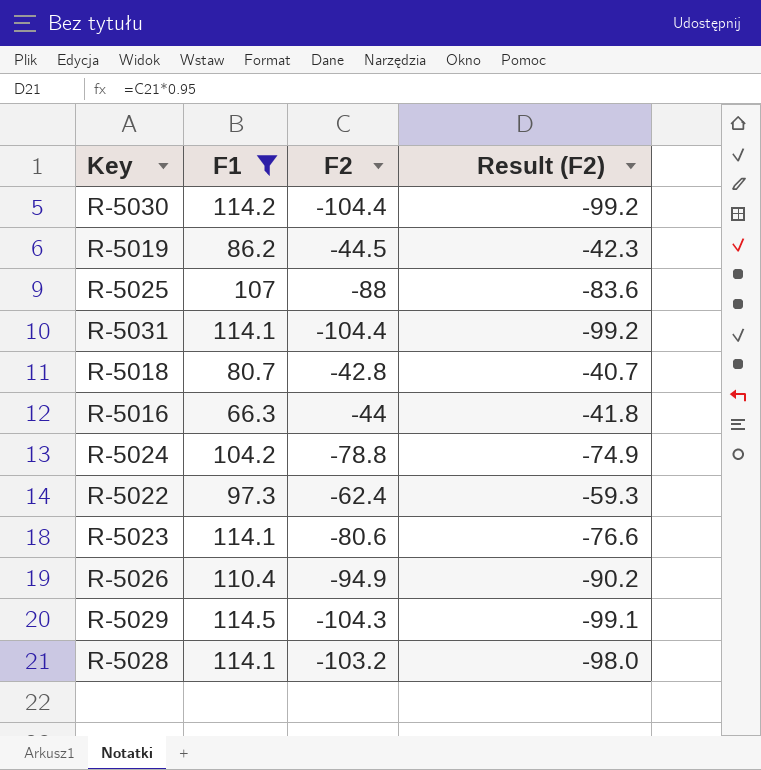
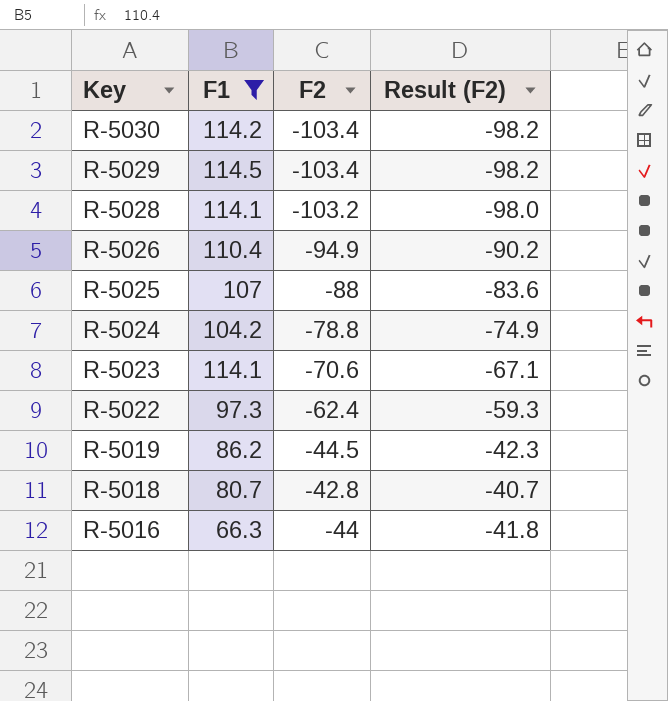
row order: none -> Key descending
row R-5031: 114.1 | -104.4 | -99.2 -> none
R-5030 | F2: -104.4 -> -103.4
R-5030 | Result (F2): -99.2 -> -98.2
R-5029 | F2: -104.3 -> -103.4
R-5029 | Result (F2): -99.1 -> -98.2
R-5023 | F2: -80.6 -> -70.6
R-5023 | Result (F2): -76.6 -> -67.1

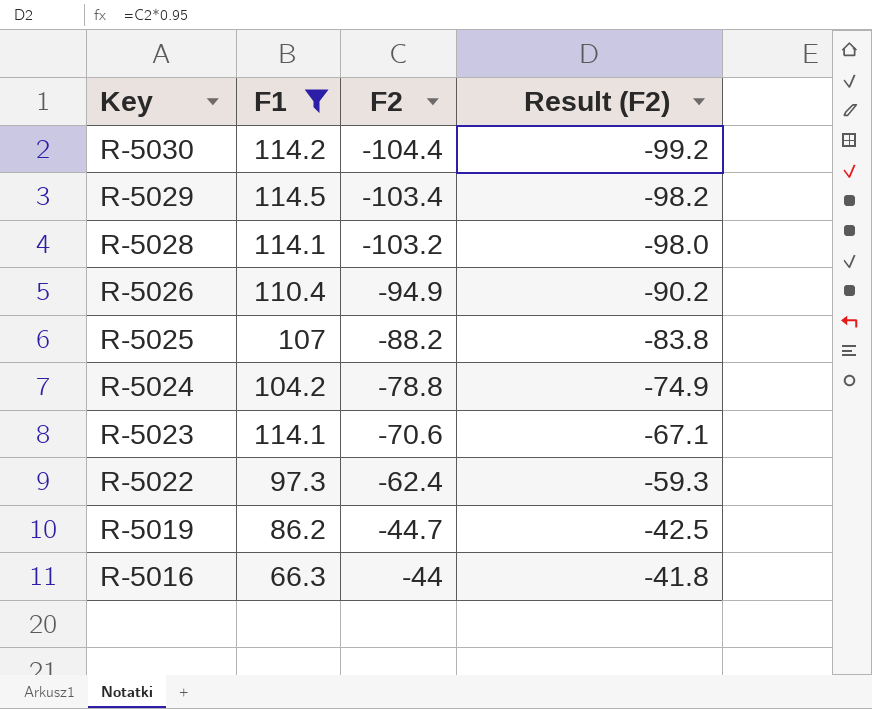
row R-5018: 80.7 | -42.8 | -40.7 -> none
R-5030 | F2: -103.4 -> -104.4
R-5030 | Result (F2): -98.2 -> -99.2
R-5025 | F2: -88 -> -88.2
R-5025 | Result (F2): -83.6 -> -83.8
R-5019 | F2: -44.5 -> -44.7
R-5019 | Result (F2): -42.3 -> -42.5

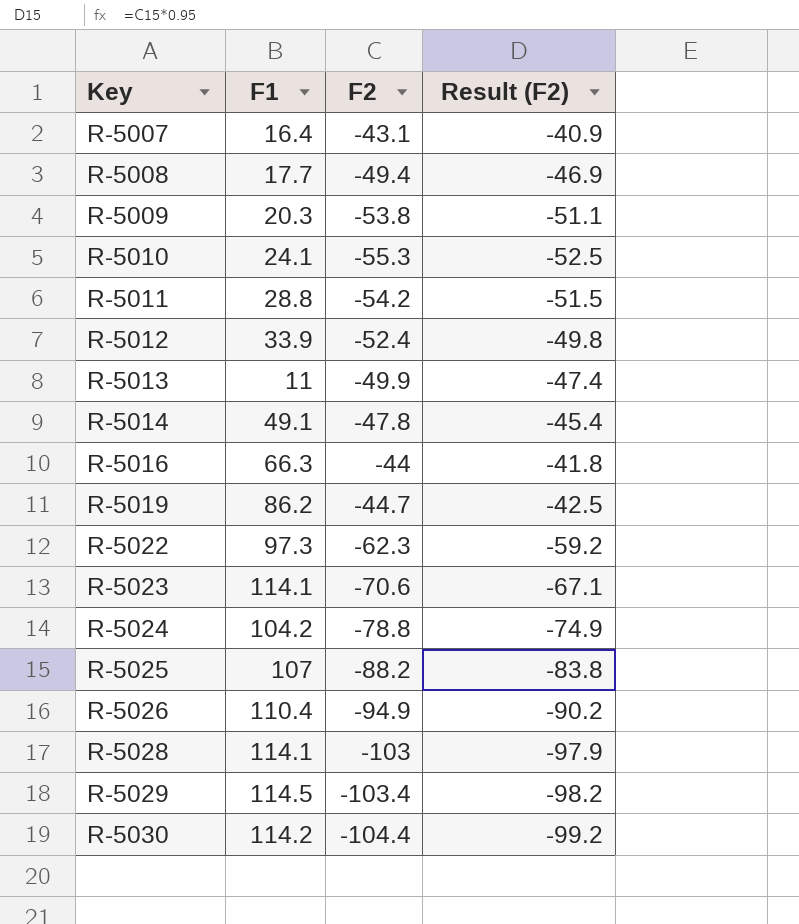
filter: F1 >= 66.3 -> none
row order: Key descending -> Key ascending
R-5022 | F2: -62.4 -> -62.3
R-5022 | Result (F2): -59.3 -> -59.2
R-5028 | F2: -103.2 -> -103
R-5028 | Result (F2): -98.0 -> -97.9

